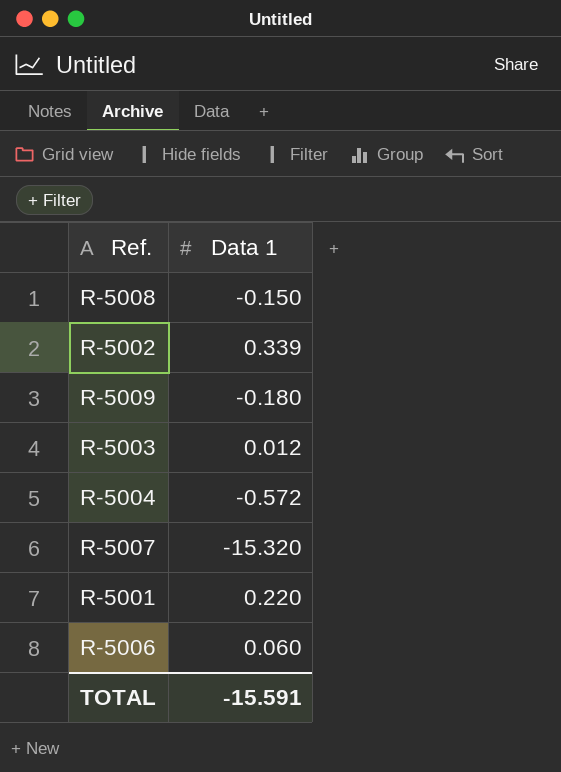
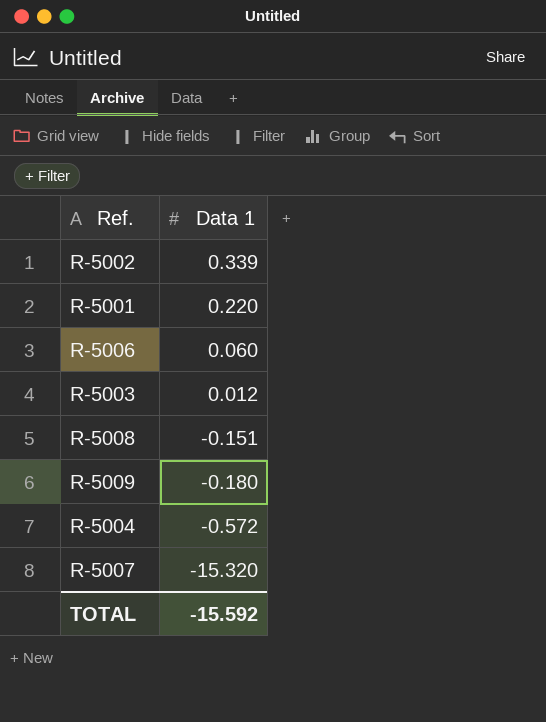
row order: none -> Data 1 descending
R-5008 | Data 1: -0.150 -> -0.151
TOTAL | Data 1: -15.591 -> -15.592

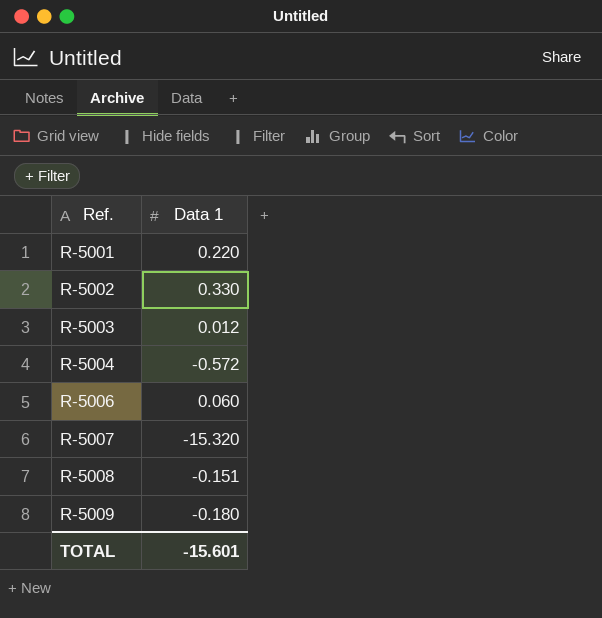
row order: Data 1 descending -> Ref. ascending
R-5002 | Data 1: 0.339 -> 0.330
TOTAL | Data 1: -15.592 -> -15.601

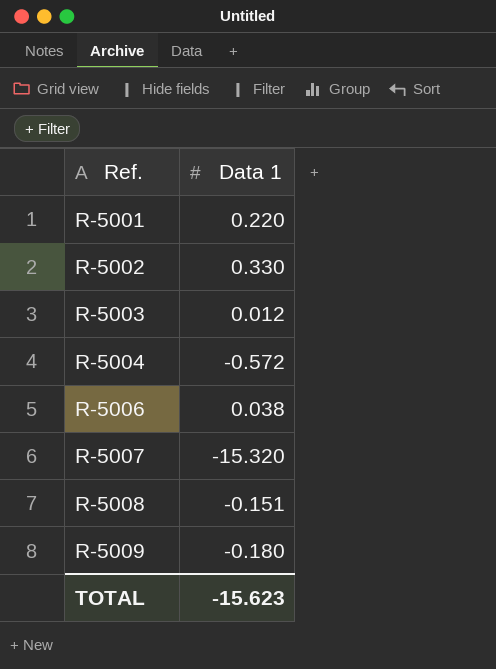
R-5006 | Data 1: 0.060 -> 0.038
TOTAL | Data 1: -15.601 -> -15.623

